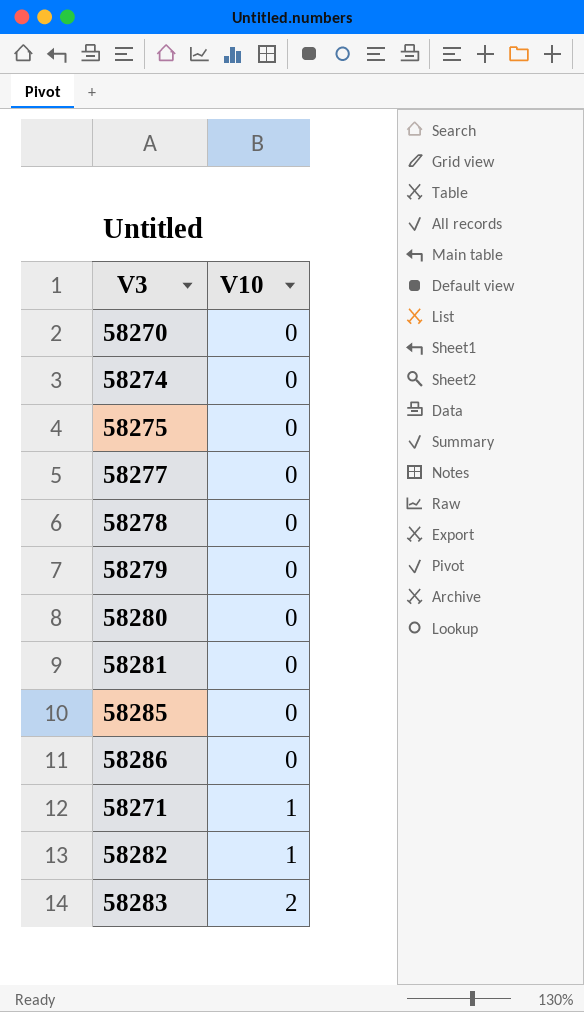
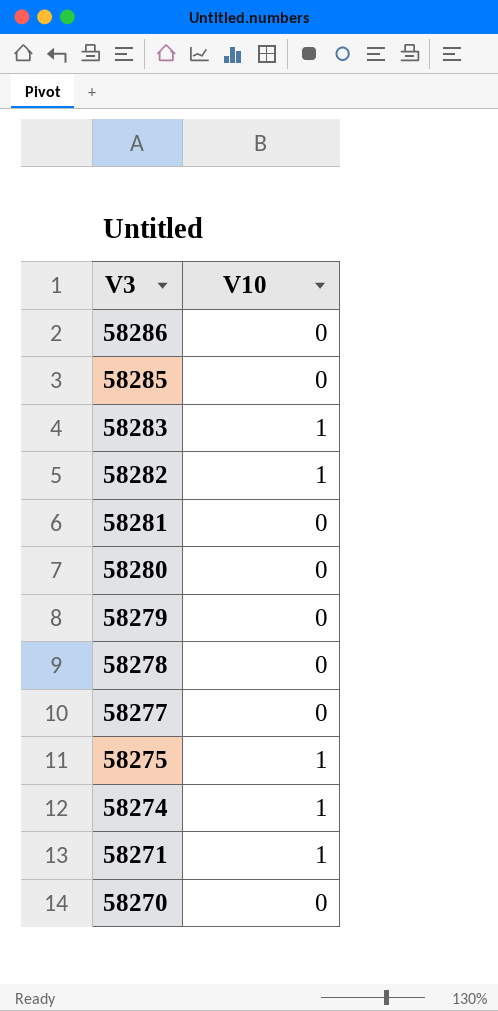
row order: V10 ascending -> V3 descending
58283 | V10: 2 -> 1
58275 | V10: 0 -> 1
58274 | V10: 0 -> 1

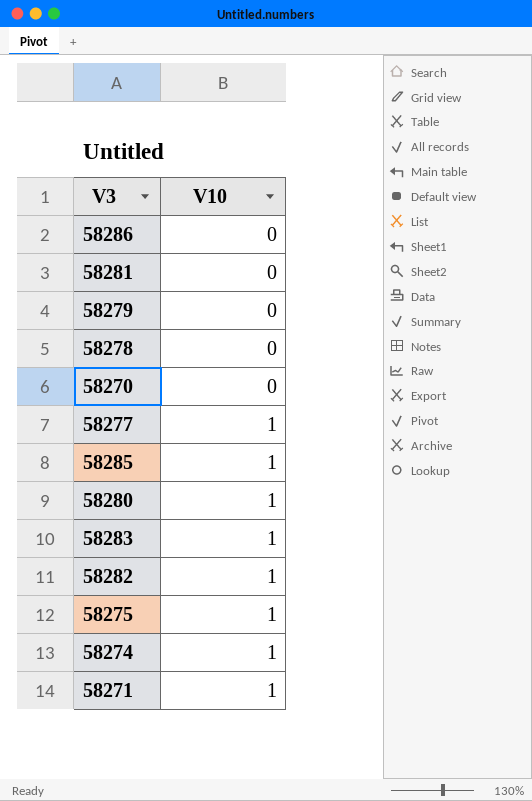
row order: V3 descending -> V10 ascending
58277 | V10: 0 -> 1
58285 | V10: 0 -> 1
58280 | V10: 0 -> 1

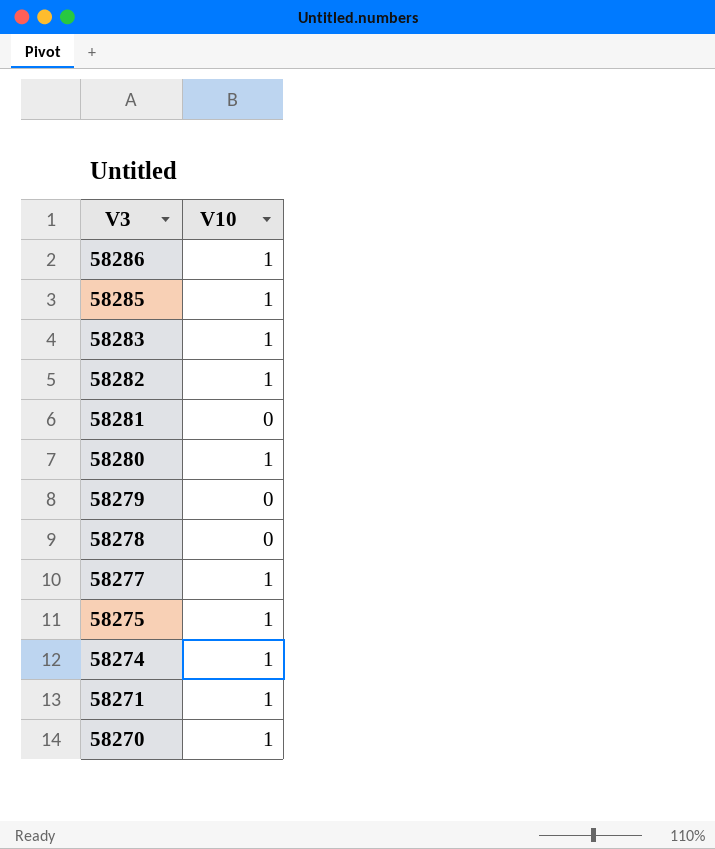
row order: V10 ascending -> V3 descending
58286 | V10: 0 -> 1
58270 | V10: 0 -> 1

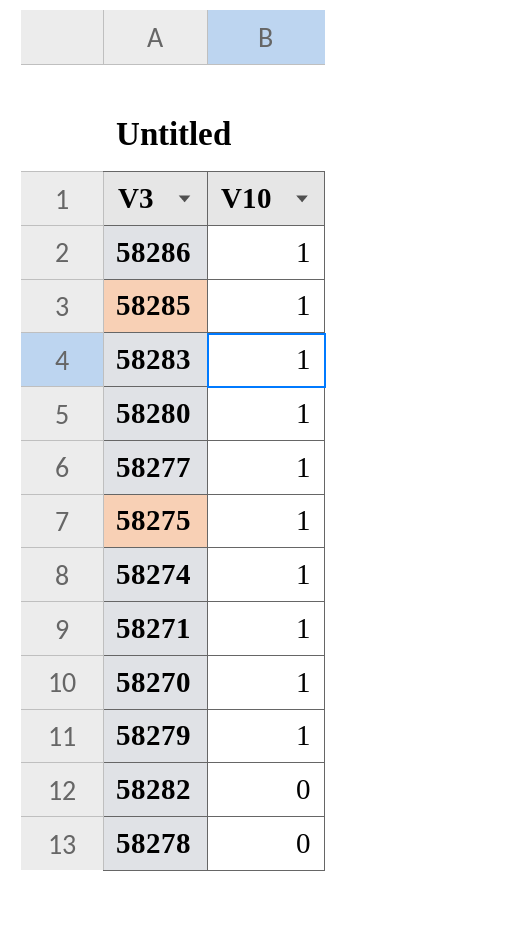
row order: V3 descending -> V10 descending
row 58281: 0 -> none
58279 | V10: 0 -> 1
58282 | V10: 1 -> 0

